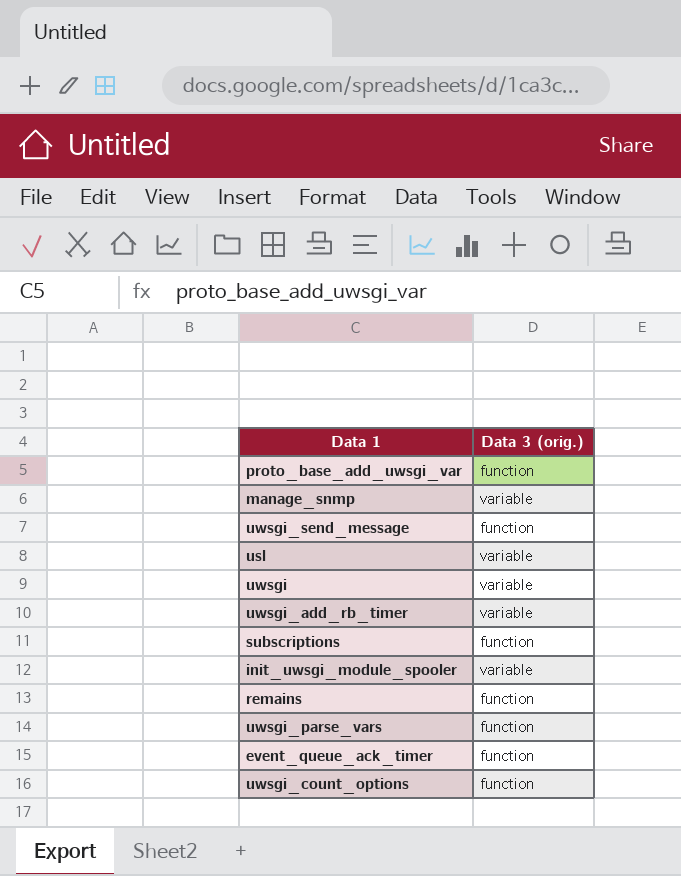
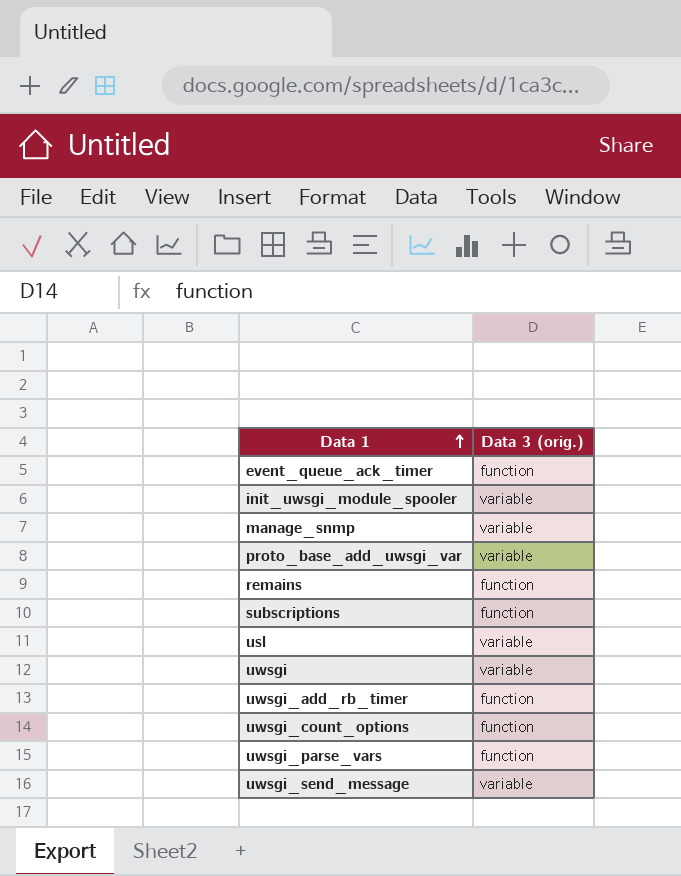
row order: none -> Data 1 ascending
proto_base_add_uwsgi_var | Data 3 (orig.): function -> variable
uwsgi_add_rb_timer | Data 3 (orig.): variable -> function
uwsgi_send_message | Data 3 (orig.): function -> variable

